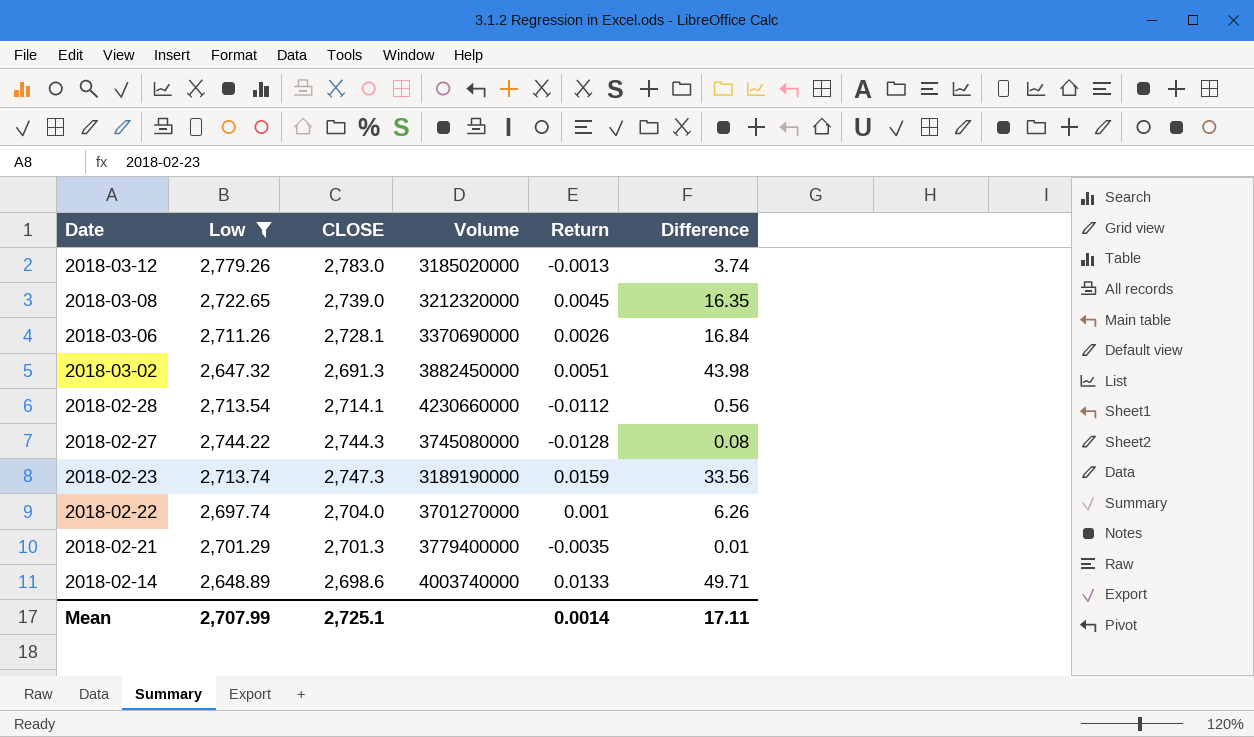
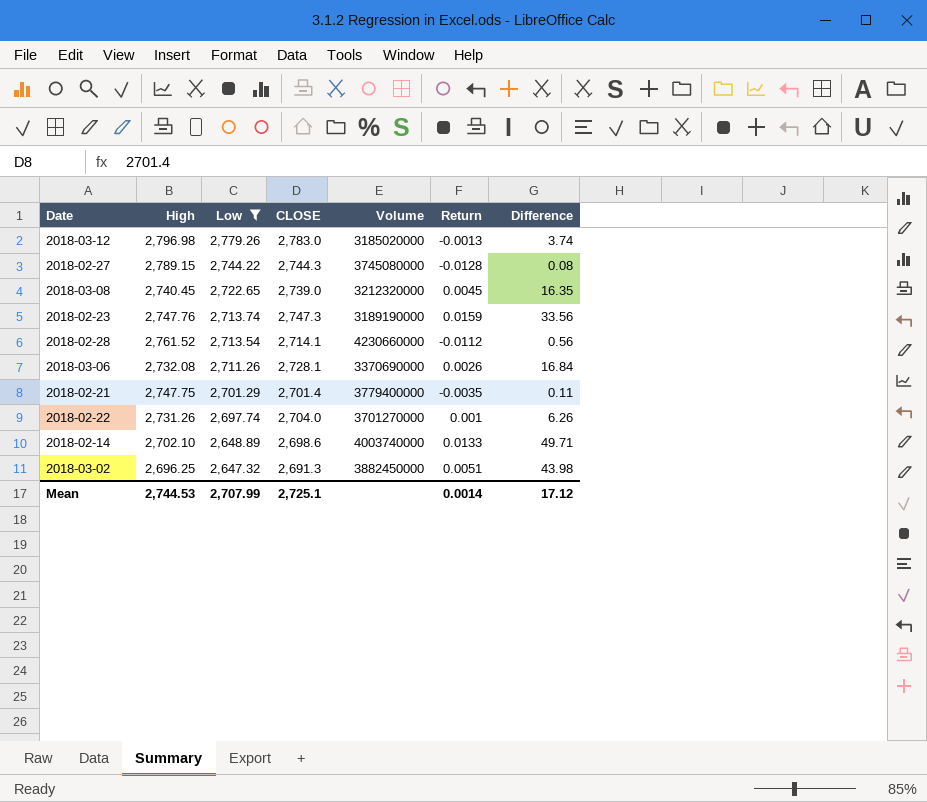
row order: Date descending -> Low descending
column High | position: none -> 2
2018-02-21 | CLOSE: 2,701.3 -> 2,701.4
2018-02-21 | Difference: 0.01 -> 0.11
Mean | Difference: 17.11 -> 17.12

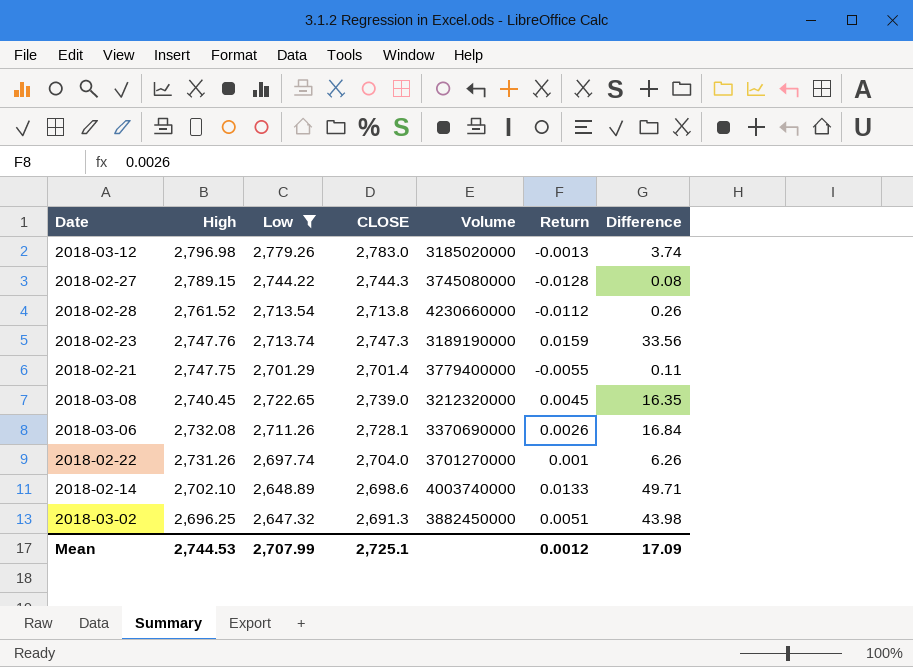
row order: Low descending -> High descending
2018-02-28 | CLOSE: 2,714.1 -> 2,713.8
2018-02-28 | Difference: 0.56 -> 0.26
2018-02-21 | Return: -0.0035 -> -0.0055
Mean | Return: 0.0014 -> 0.0012
Mean | Difference: 17.12 -> 17.09

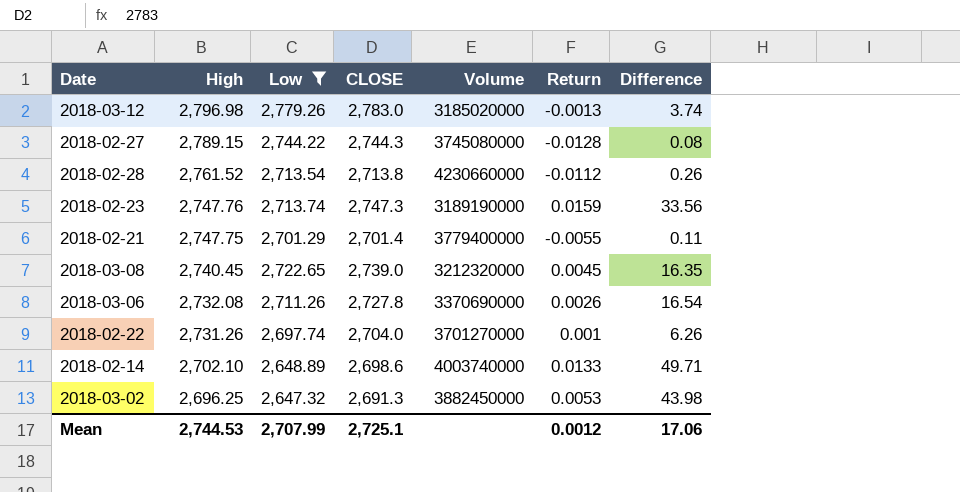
2018-03-06 | CLOSE: 2,728.1 -> 2,727.8
2018-03-06 | Difference: 16.84 -> 16.54
2018-03-02 | Return: 0.0051 -> 0.0053
Mean | Difference: 17.09 -> 17.06

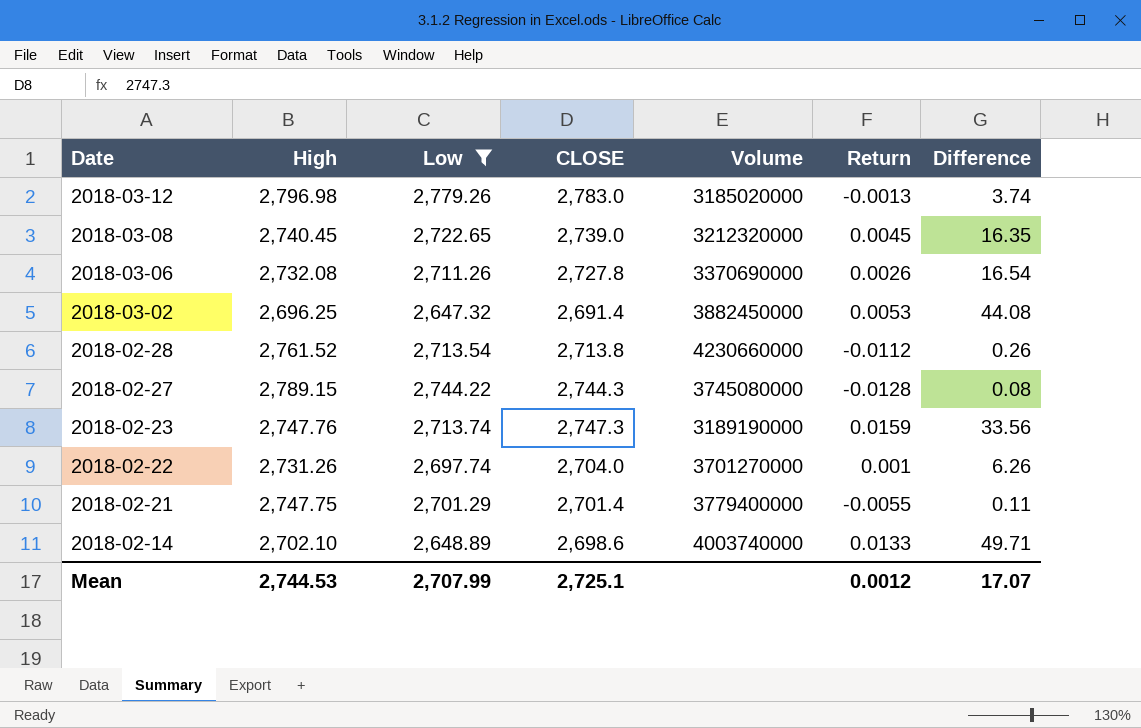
row order: High descending -> Date descending
2018-03-02 | CLOSE: 2,691.3 -> 2,691.4
2018-03-02 | Difference: 43.98 -> 44.08
Mean | Difference: 17.06 -> 17.07

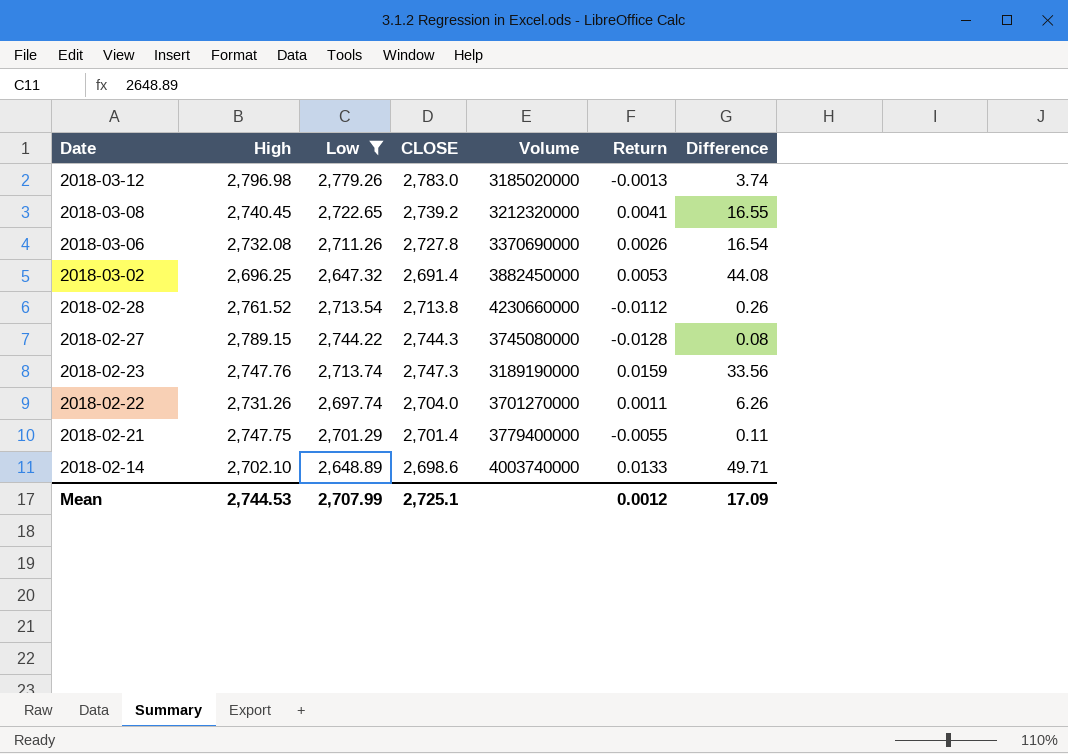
2018-03-08 | CLOSE: 2,739.0 -> 2,739.2
2018-03-08 | Return: 0.0045 -> 0.0041
2018-03-08 | Difference: 16.35 -> 16.55
2018-02-22 | Return: 0.001 -> 0.0011
Mean | Difference: 17.07 -> 17.09

